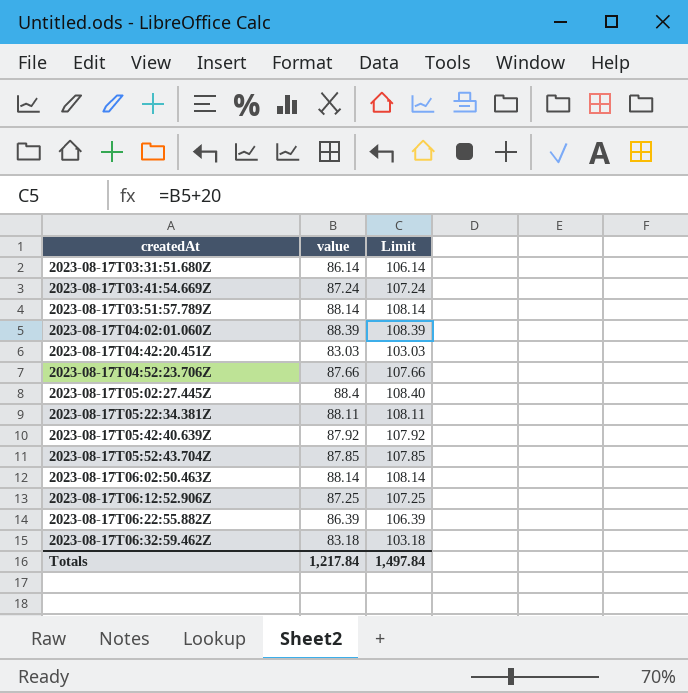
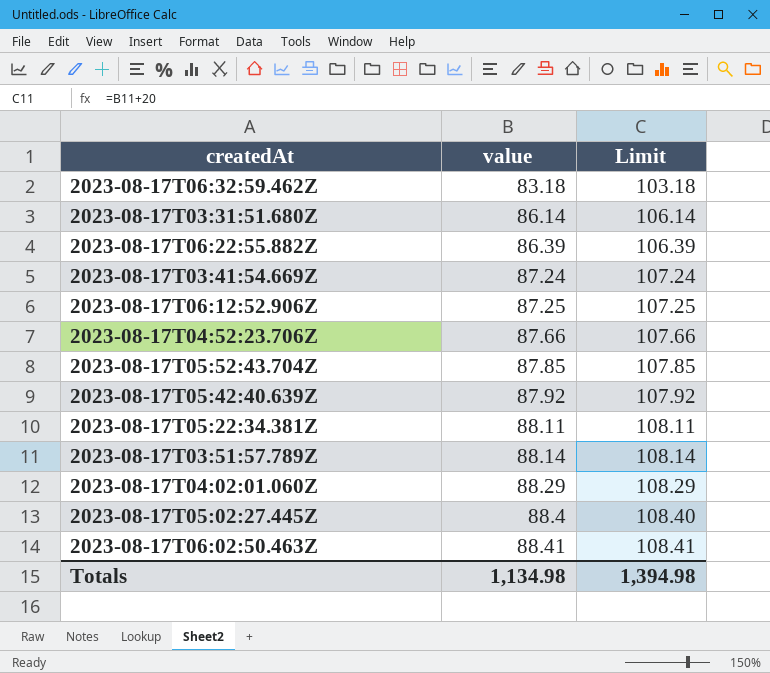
row order: createdAt ascending -> value ascending
row 2023-08-17T04:42:20.451Z: 83.03 | 103.03 -> none
2023-08-17T04:02:01.060Z | value: 88.39 -> 88.29
2023-08-17T04:02:01.060Z | Limit: 108.39 -> 108.29
2023-08-17T06:02:50.463Z | value: 88.14 -> 88.41
2023-08-17T06:02:50.463Z | Limit: 108.14 -> 108.41
Totals | value: 1,217.84 -> 1,134.98
Totals | Limit: 1,497.84 -> 1,394.98

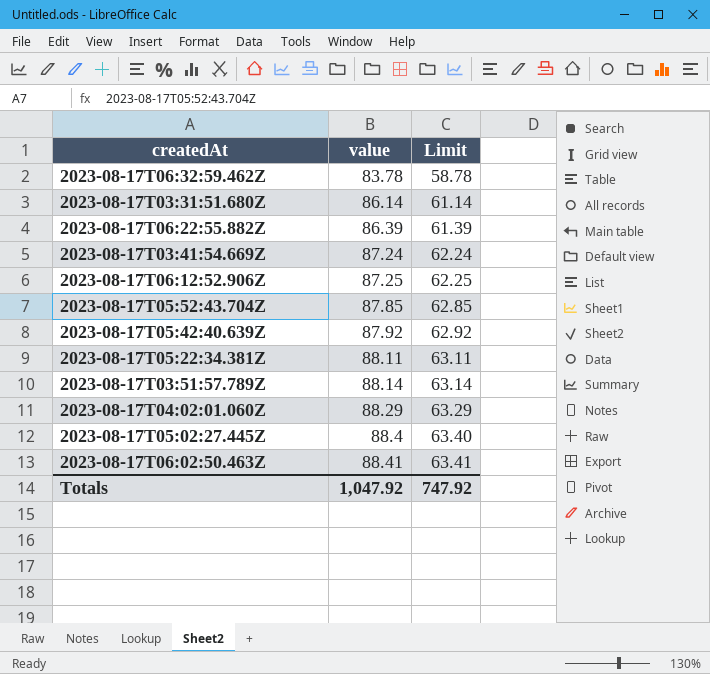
column Limit | formula: [value] + 20 -> [value] - 25
row 2023-08-17T04:52:23.706Z: 87.66 | 107.66 -> none
2023-08-17T06:32:59.462Z | value: 83.18 -> 83.78
Totals | value: 1,134.98 -> 1,047.92
Totals | Limit: 1,394.98 -> 747.92

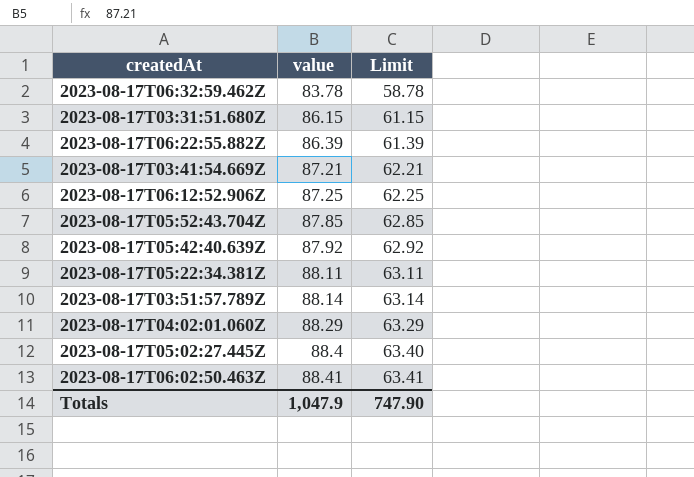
2023-08-17T03:31:51.680Z | value: 86.14 -> 86.15
2023-08-17T03:31:51.680Z | Limit: 61.14 -> 61.15
2023-08-17T03:41:54.669Z | value: 87.24 -> 87.21
2023-08-17T03:41:54.669Z | Limit: 62.24 -> 62.21
Totals | value: 1,047.92 -> 1,047.9
Totals | Limit: 747.92 -> 747.90

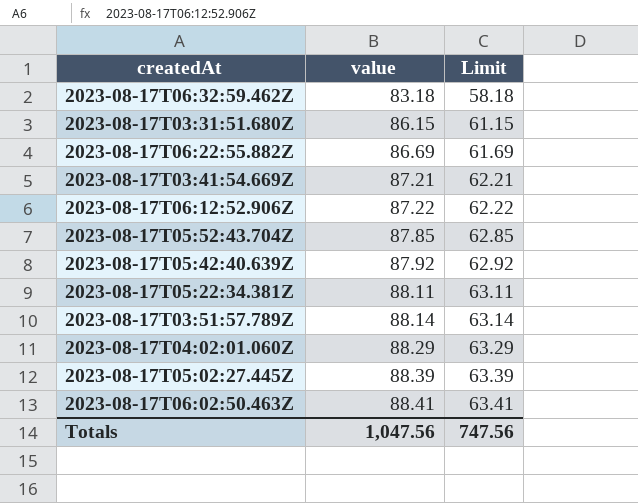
2023-08-17T06:32:59.462Z | value: 83.78 -> 83.18
2023-08-17T06:32:59.462Z | Limit: 58.78 -> 58.18
2023-08-17T06:22:55.882Z | value: 86.39 -> 86.69
2023-08-17T06:22:55.882Z | Limit: 61.39 -> 61.69
2023-08-17T06:12:52.906Z | value: 87.25 -> 87.22
2023-08-17T06:12:52.906Z | Limit: 62.25 -> 62.22
2023-08-17T05:02:27.445Z | value: 88.4 -> 88.39
2023-08-17T05:02:27.445Z | Limit: 63.40 -> 63.39
Totals | value: 1,047.9 -> 1,047.56
Totals | Limit: 747.90 -> 747.56

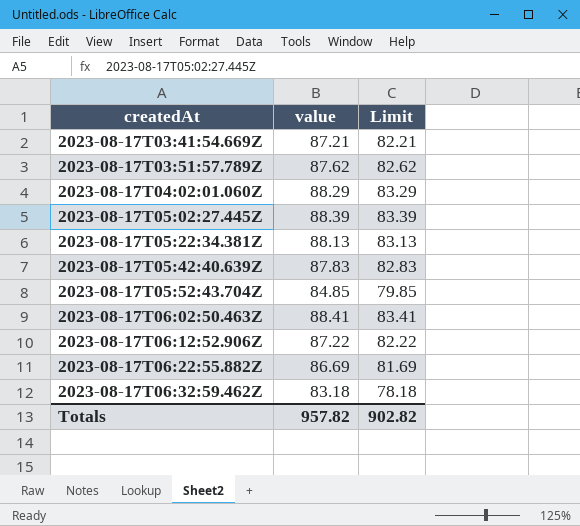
row order: value ascending -> createdAt ascending
column Limit | formula: [value] - 25 -> [value] - 5
row 2023-08-17T03:31:51.680Z: 86.15 | 61.15 -> none
2023-08-17T03:51:57.789Z | value: 88.14 -> 87.62
2023-08-17T05:22:34.381Z | value: 88.11 -> 88.13
2023-08-17T05:42:40.639Z | value: 87.92 -> 87.83
2023-08-17T05:52:43.704Z | value: 87.85 -> 84.85
Totals | value: 1,047.56 -> 957.82
Totals | Limit: 747.56 -> 902.82

